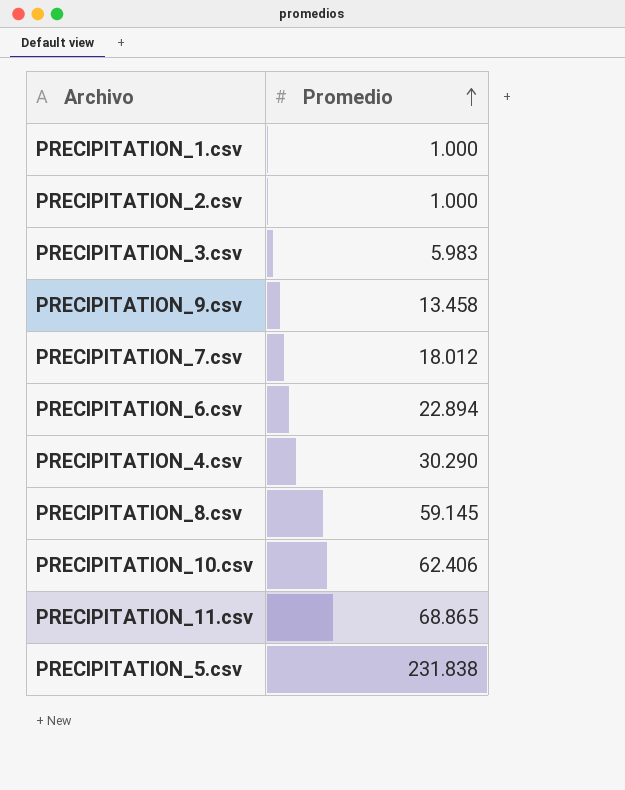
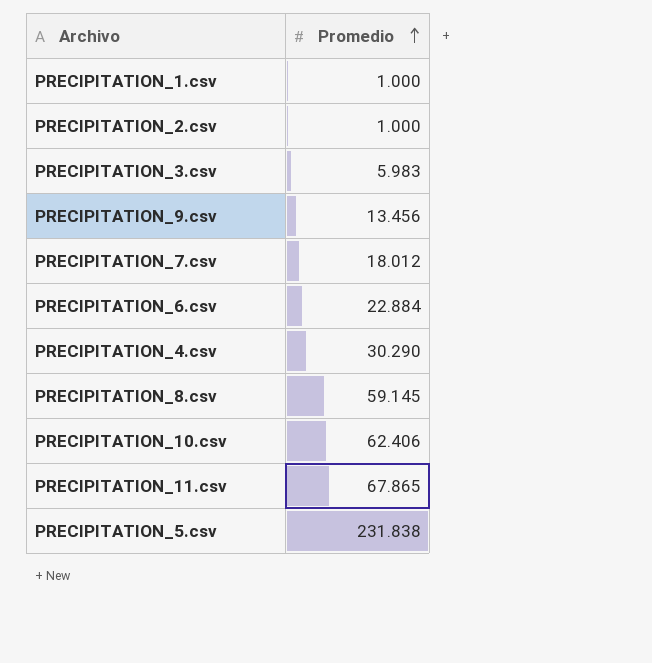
PRECIPITATION_9.csv | Promedio: 13.458 -> 13.456
PRECIPITATION_6.csv | Promedio: 22.894 -> 22.884
PRECIPITATION_11.csv | Promedio: 68.865 -> 67.865

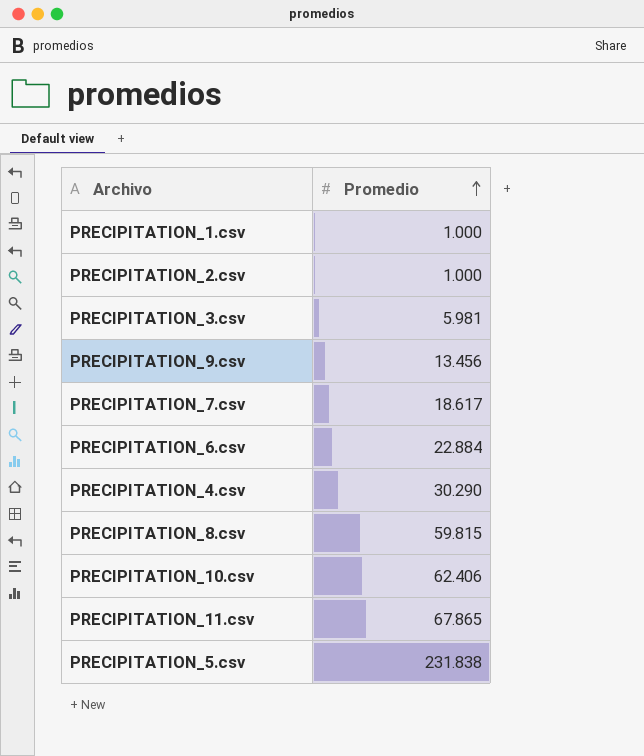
PRECIPITATION_3.csv | Promedio: 5.983 -> 5.981
PRECIPITATION_7.csv | Promedio: 18.012 -> 18.617
PRECIPITATION_8.csv | Promedio: 59.145 -> 59.815

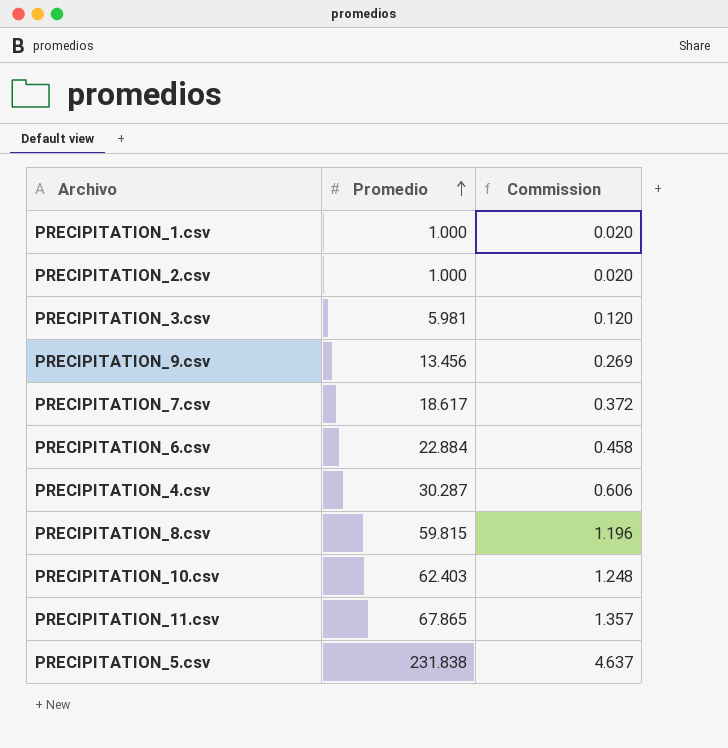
column Commission | formula: none -> [Promedio] * 0.02
PRECIPITATION_4.csv | Promedio: 30.290 -> 30.287
PRECIPITATION_10.csv | Promedio: 62.406 -> 62.403

